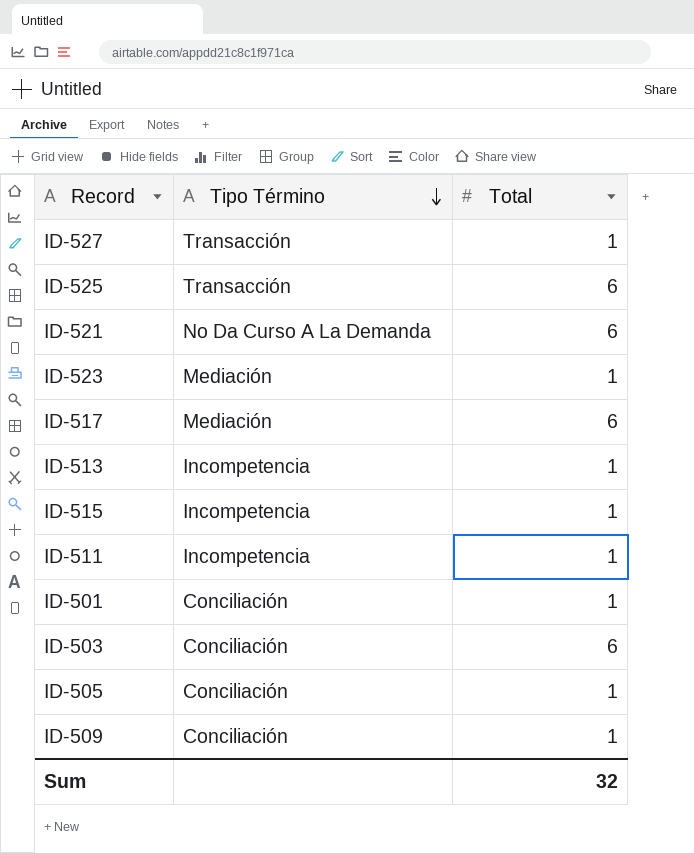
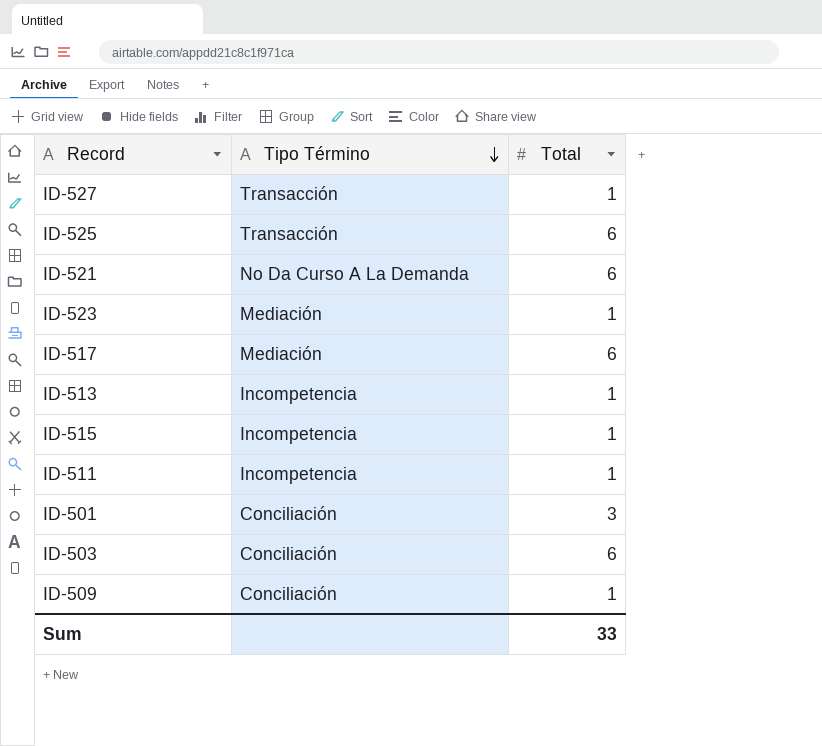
row ID-505: Conciliación | 1 -> none
ID-501 | Total: 1 -> 3
Sum | Total: 32 -> 33

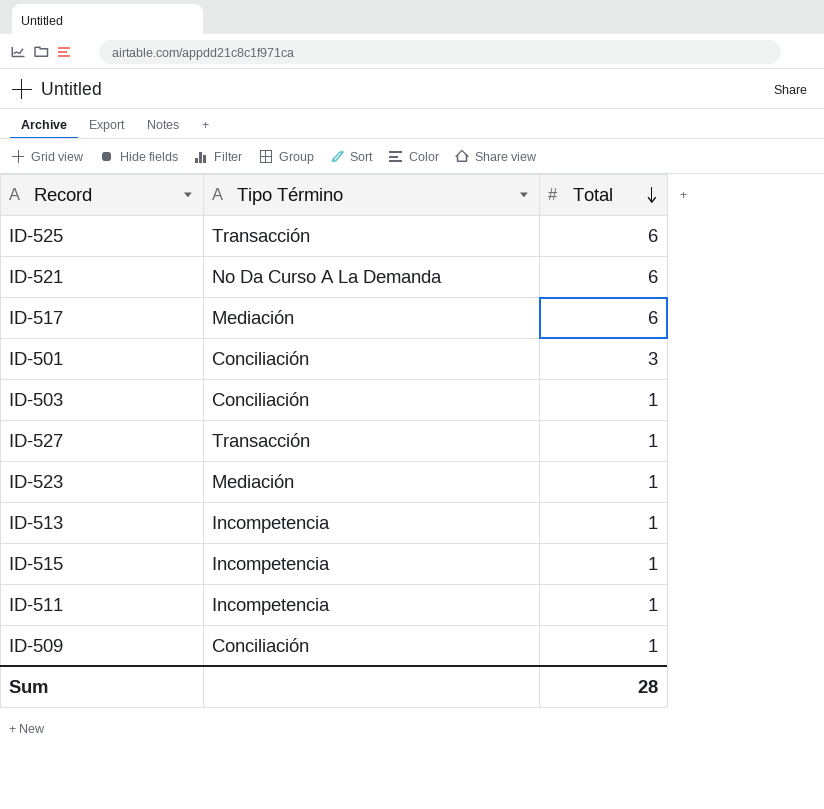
row order: Tipo Término descending -> Total descending
ID-503 | Total: 6 -> 1
Sum | Total: 33 -> 28

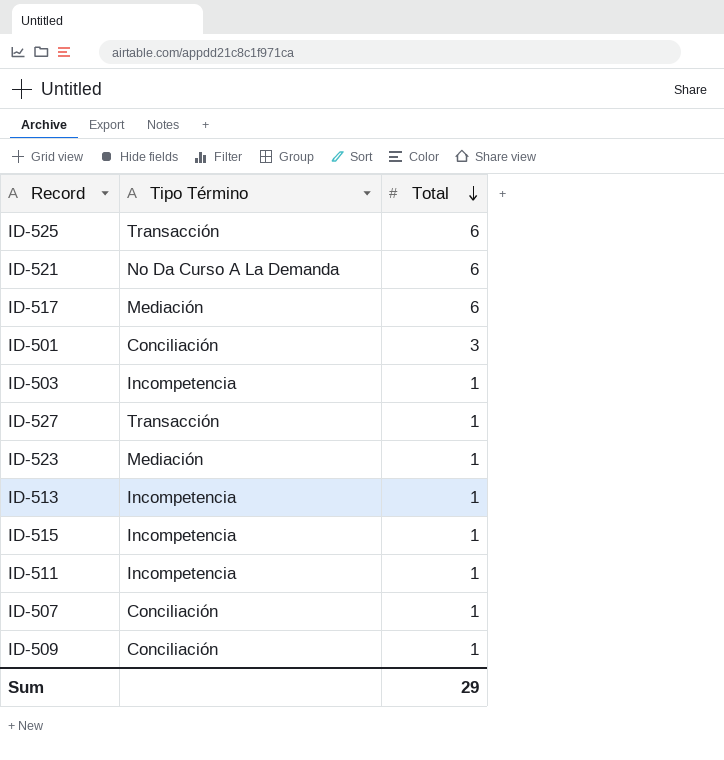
ID-503 | Tipo Término: Conciliación -> Incompetencia
row ID-507: none -> Conciliación | 1
Sum | Total: 28 -> 29

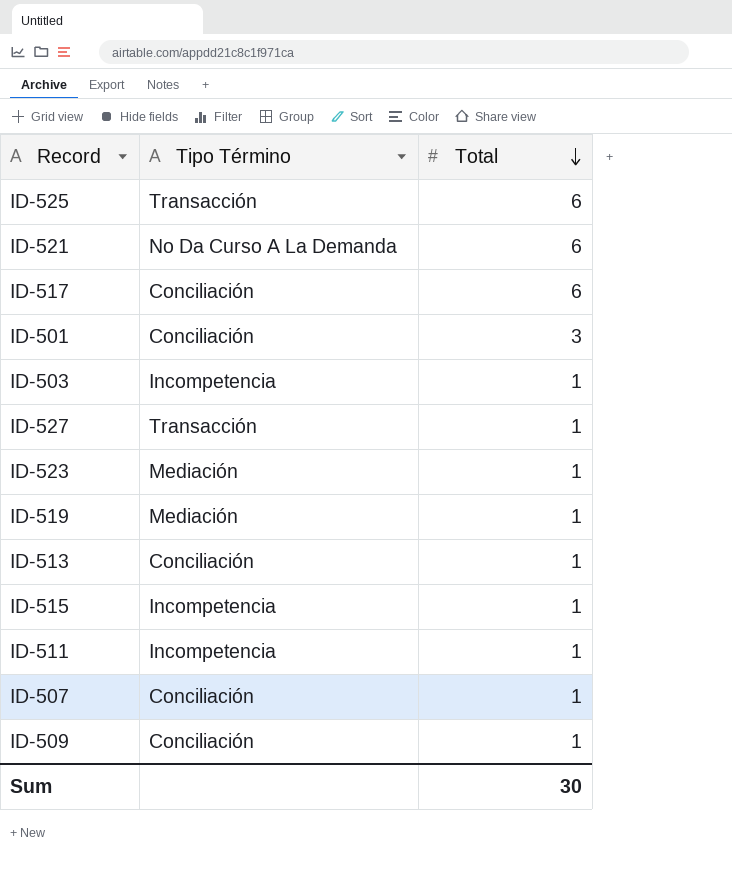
ID-517 | Tipo Término: Mediación -> Conciliación
row ID-519: none -> Mediación | 1
ID-513 | Tipo Término: Incompetencia -> Conciliación
Sum | Total: 29 -> 30

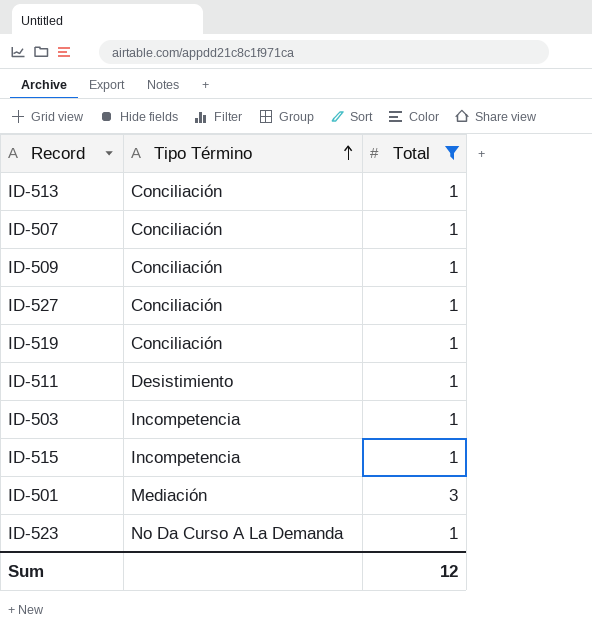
filter: none -> Total != 6
row order: Total descending -> Tipo Término ascending
ID-527 | Tipo Término: Transacción -> Conciliación
ID-519 | Tipo Término: Mediación -> Conciliación
ID-511 | Tipo Término: Incompetencia -> Desistimiento
ID-501 | Tipo Término: Conciliación -> Mediación
ID-523 | Tipo Término: Mediación -> No Da Curso A La Demanda
Sum | Total: 30 -> 12

